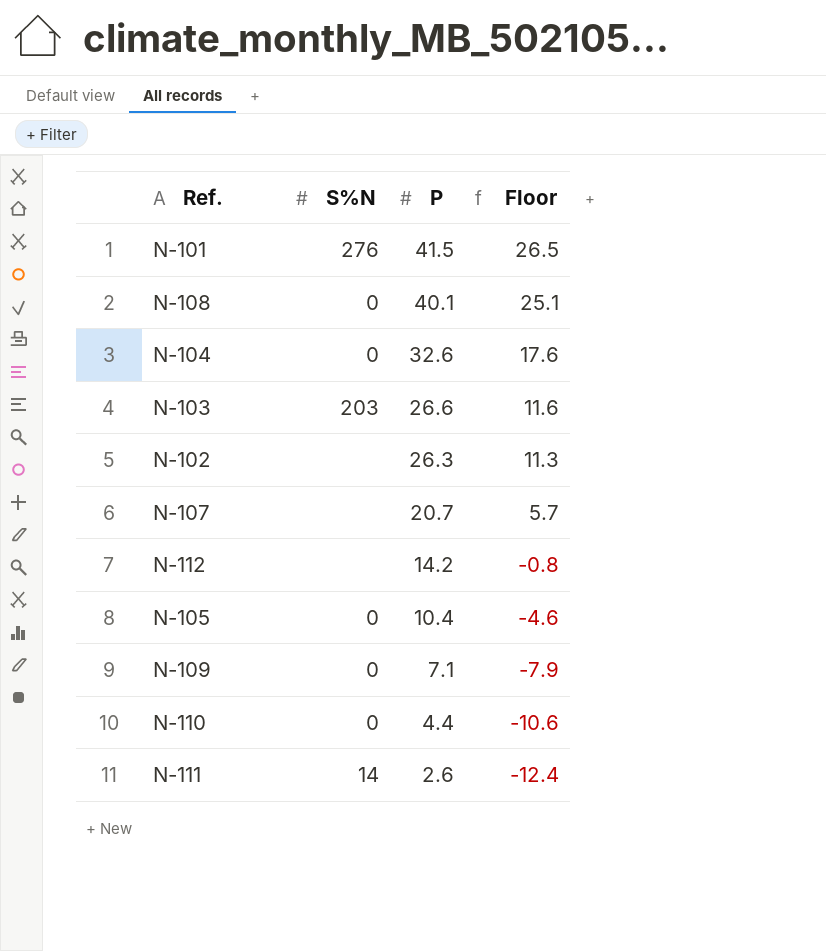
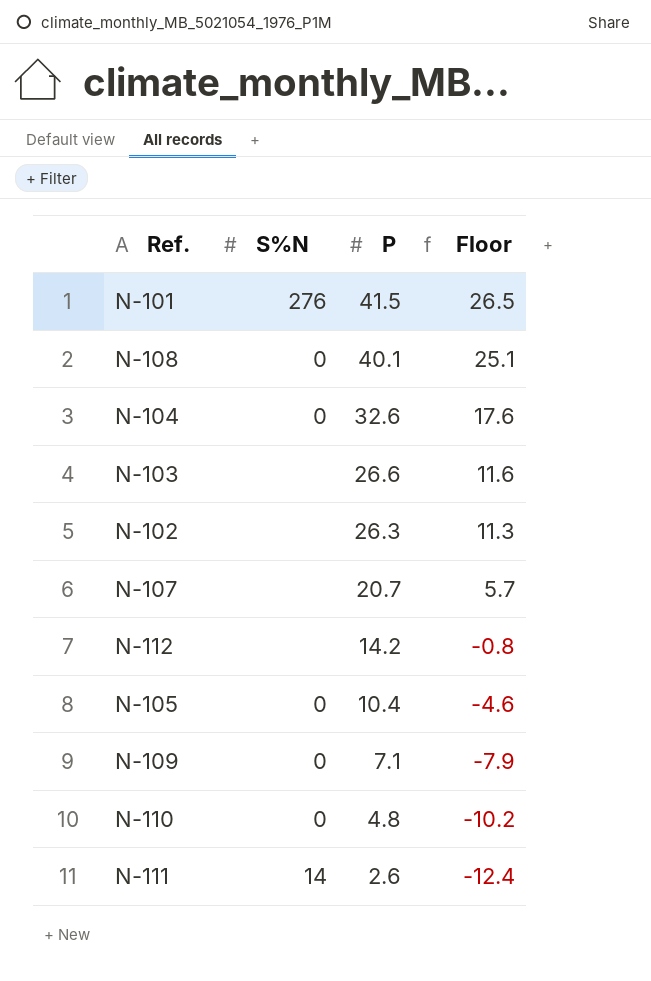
N-103 | S%N: 203 -> none
N-110 | P: 4.4 -> 4.8
N-110 | Floor: -10.6 -> -10.2

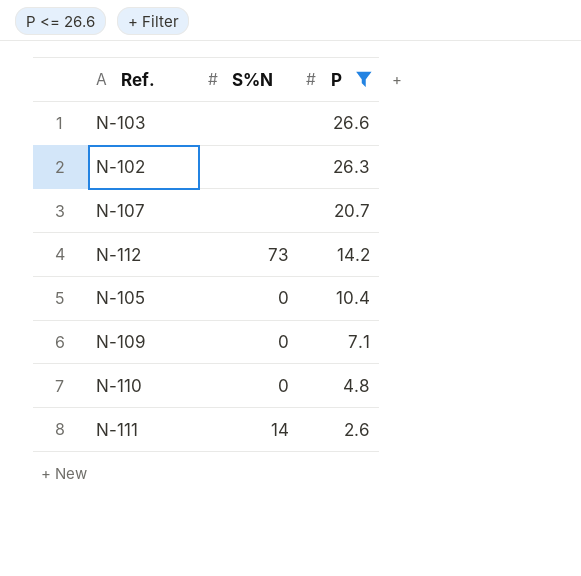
filter: none -> P <= 26.6
column Floor | formula: [P] - 15 -> none
N-112 | S%N: none -> 73

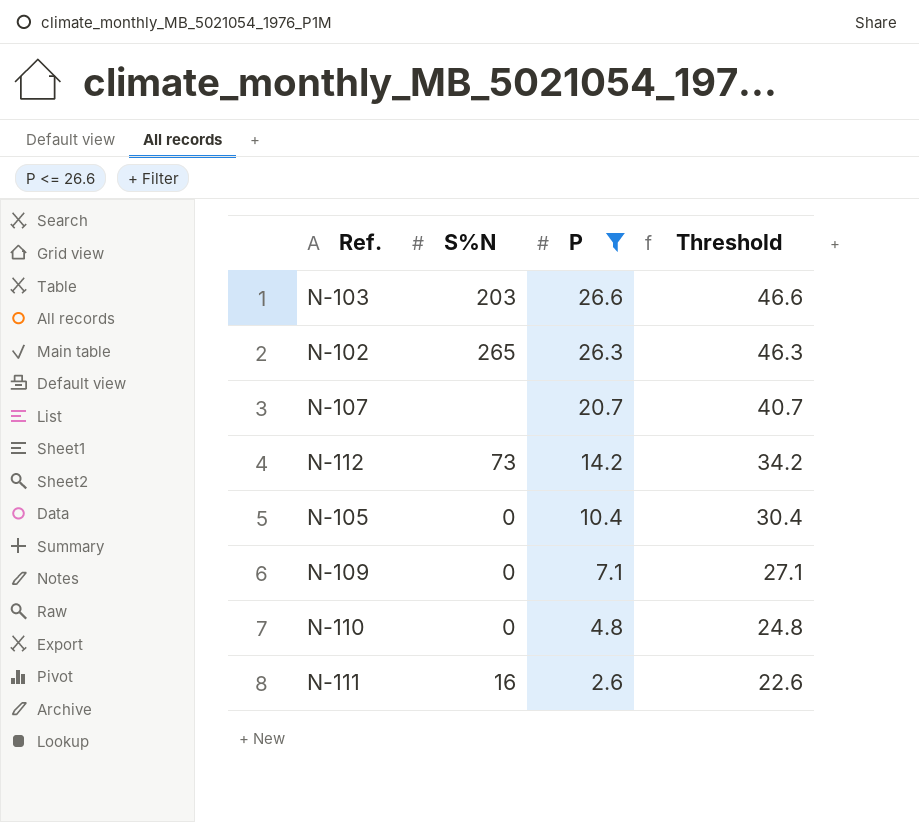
column Threshold | formula: none -> [P] + 20
N-103 | S%N: none -> 203
N-102 | S%N: none -> 265
N-111 | S%N: 14 -> 16

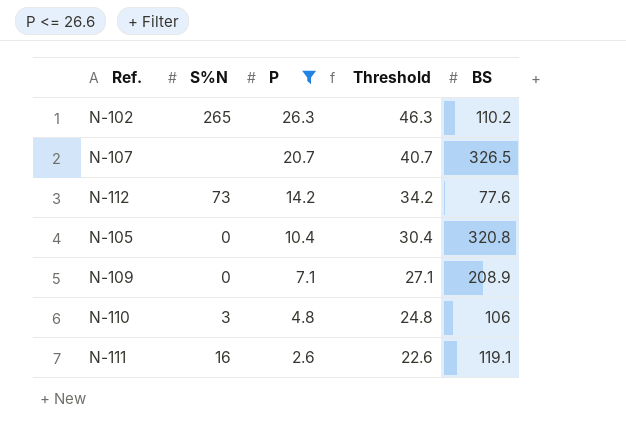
column BS | position: none -> 5
row N-103: 203 | 26.6 | 46.6 -> none
N-110 | S%N: 0 -> 3

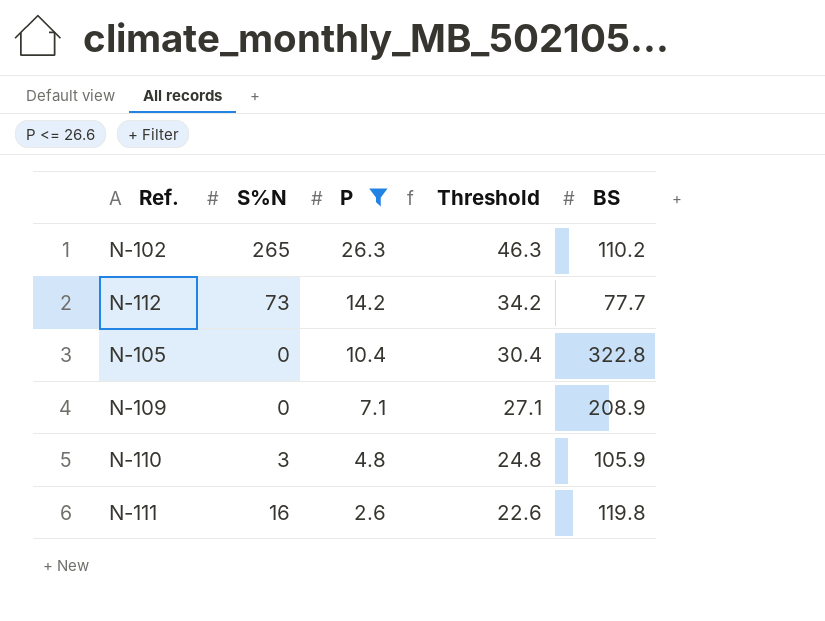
row N-107: none | 20.7 | 40.7 | 326.5 -> none
N-112 | BS: 77.6 -> 77.7
N-105 | BS: 320.8 -> 322.8
N-110 | BS: 106 -> 105.9
N-111 | BS: 119.1 -> 119.8

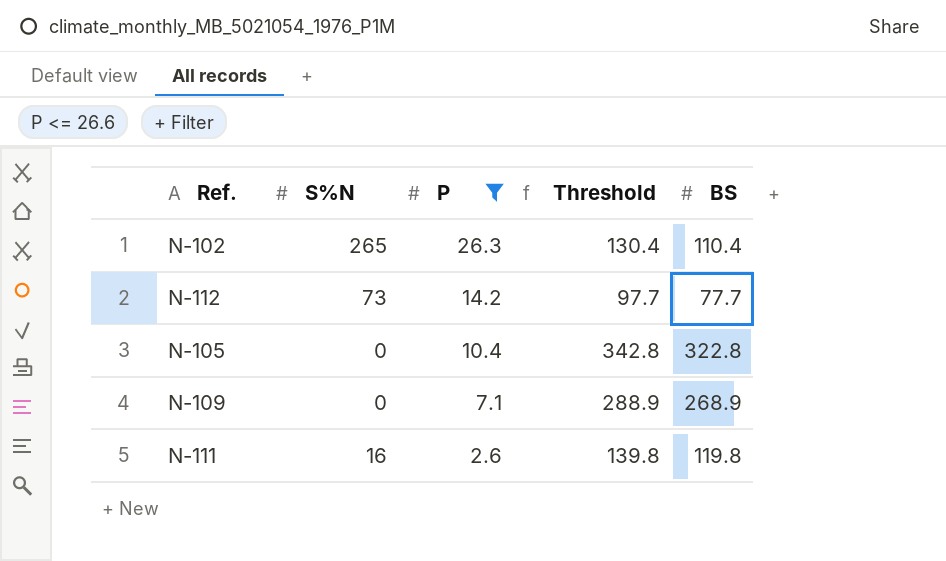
column Threshold | formula: [P] + 20 -> [BS] + 20
row N-110: 3 | 4.8 | 24.8 | 105.9 -> none
N-102 | BS: 110.2 -> 110.4
N-109 | BS: 208.9 -> 268.9

